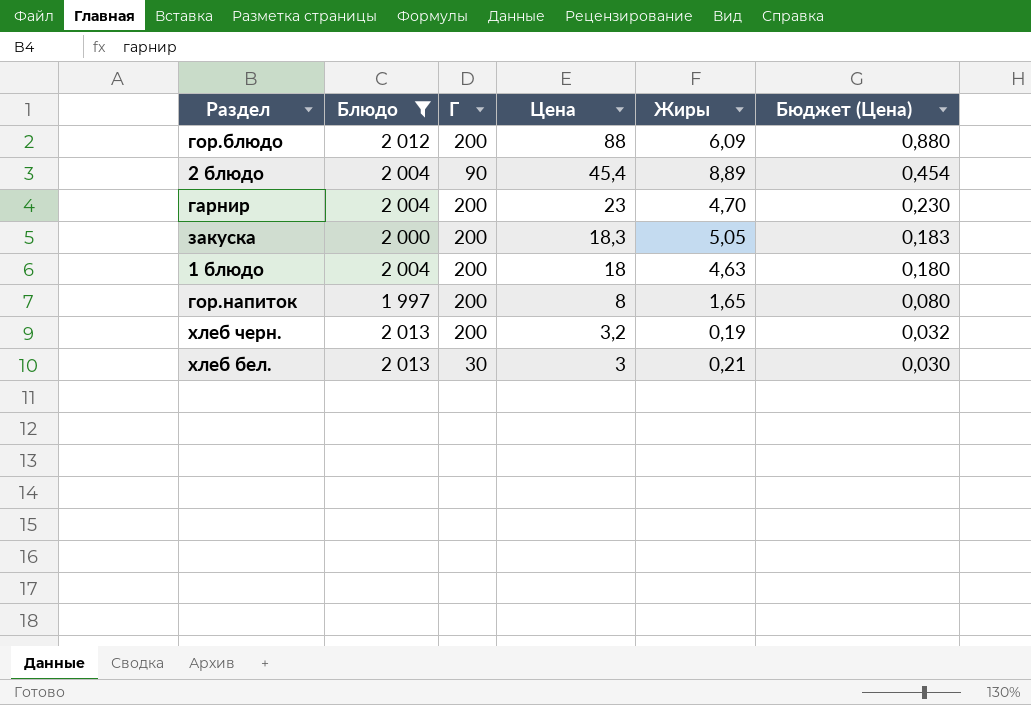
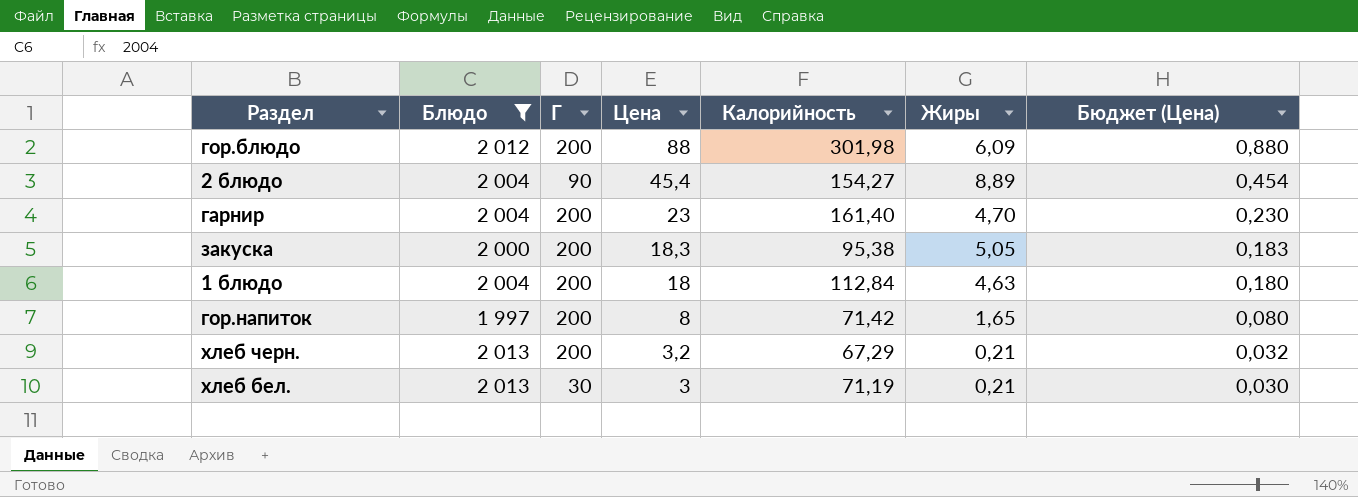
column Калорийность | position: none -> 5
хлеб черн. | Жиры: 0,19 -> 0,21

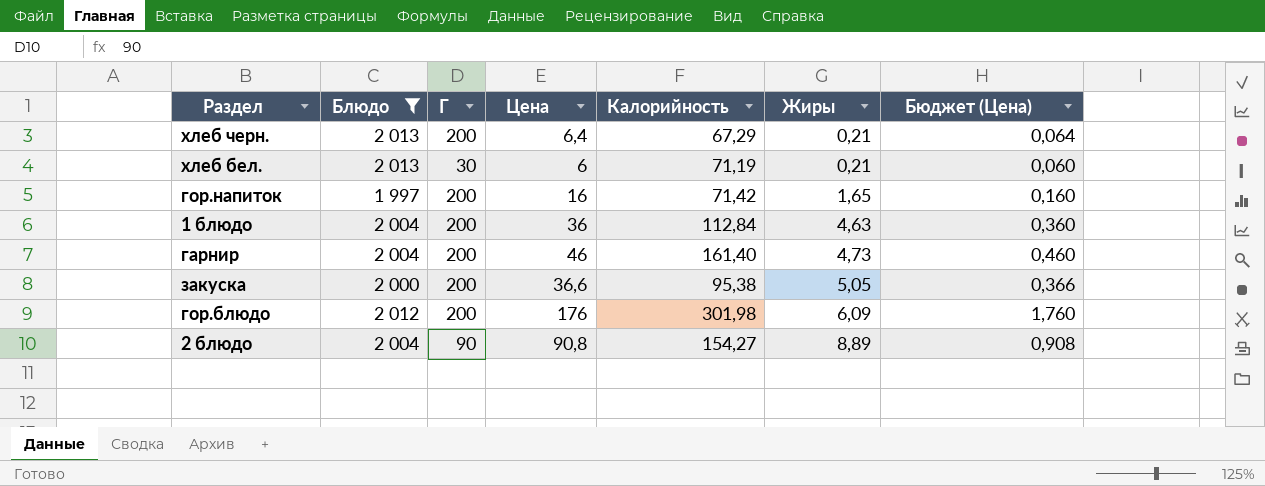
row order: Цена descending -> Жиры ascending
хлеб черн. | Цена: 3,2 -> 6,4
хлеб черн. | Бюджет (Цена): 0,032 -> 0,064
хлеб бел. | Цена: 3 -> 6
хлеб бел. | Бюджет (Цена): 0,030 -> 0,060
гор.напиток | Цена: 8 -> 16
гор.напиток | Бюджет (Цена): 0,080 -> 0,160
1 блюдо | Цена: 18 -> 36
1 блюдо | Бюджет (Цена): 0,180 -> 0,360
гарнир | Цена: 23 -> 46
гарнир | Жиры: 4,70 -> 4,73
гарнир | Бюджет (Цена): 0,230 -> 0,460
закуска | Цена: 18,3 -> 36,6
закуска | Бюджет (Цена): 0,183 -> 0,366
гор.блюдо | Цена: 88 -> 176
гор.блюдо | Бюджет (Цена): 0,880 -> 1,760
2 блюдо | Цена: 45,4 -> 90,8
2 блюдо | Бюджет (Цена): 0,454 -> 0,908

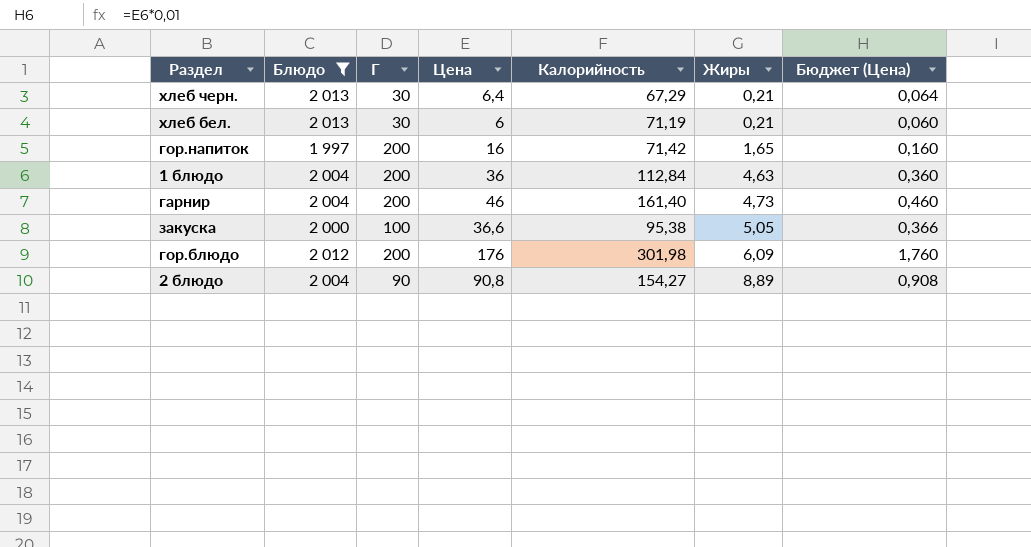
хлеб черн. | Г: 200 -> 30
закуска | Г: 200 -> 100

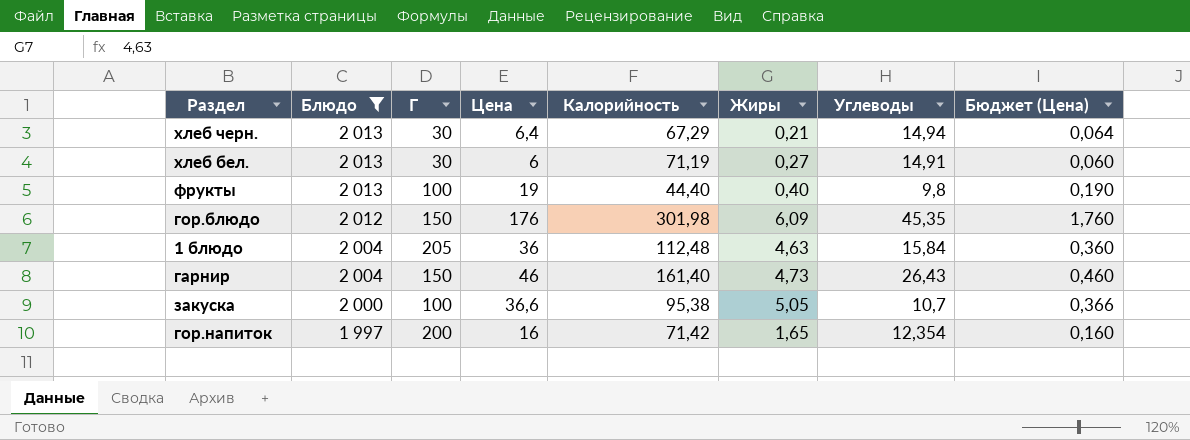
row order: Жиры ascending -> Блюдо descending
column Углеводы | position: none -> 7
row 2 блюдо: 2 004 | 90 | 90,8 | 154,27 | 8,89 | 0,908 -> none
хлеб бел. | Жиры: 0,21 -> 0,27
row фрукты: none -> 2 013 | 100 | 19 | 44,40 | 0,40 | 9,8 | 0,190
гор.блюдо | Г: 200 -> 150
1 блюдо | Г: 200 -> 205
1 блюдо | Калорийность: 112,84 -> 112,48
гарнир | Г: 200 -> 150

